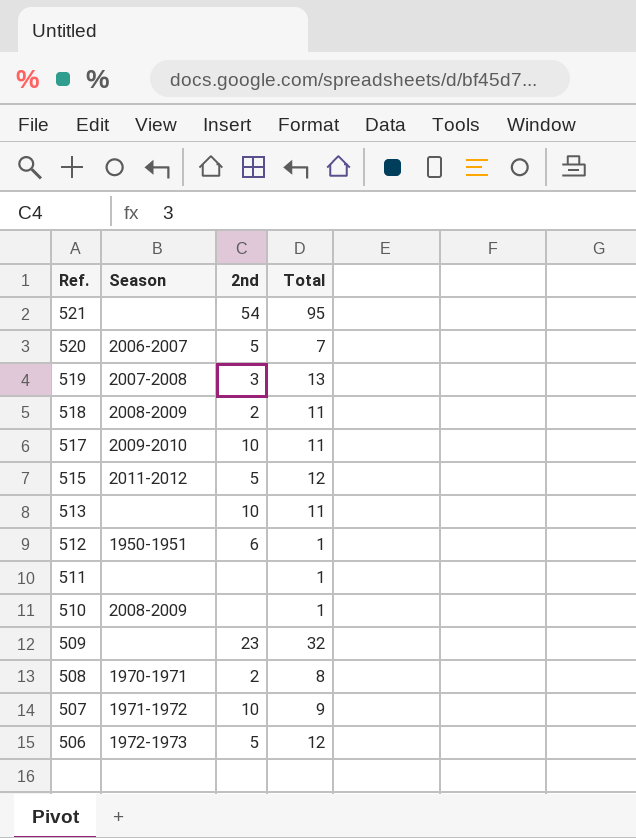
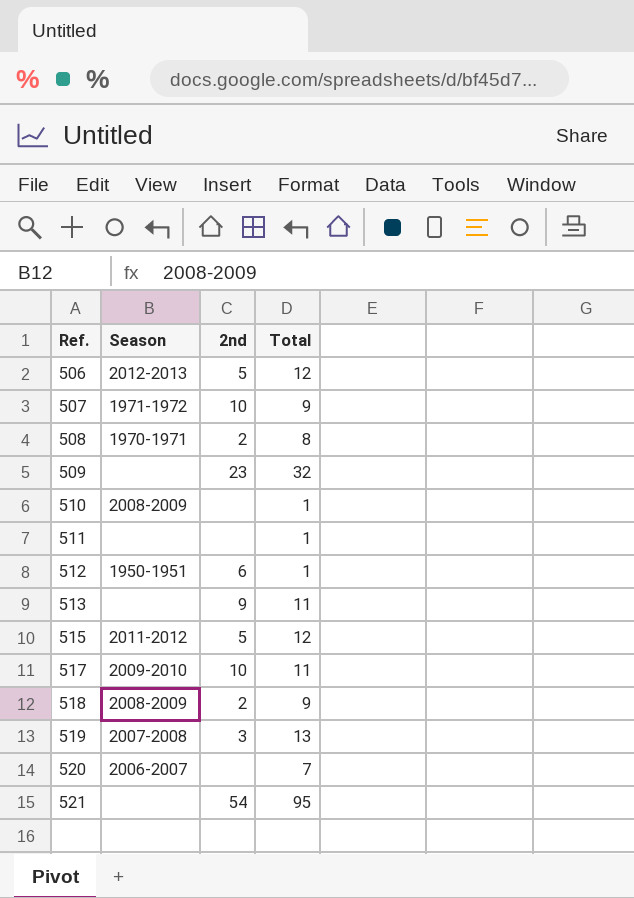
row order: Ref. descending -> Ref. ascending
506 | Season: 1972-1973 -> 2012-2013
513 | 2nd: 10 -> 9
518 | Total: 11 -> 9
520 | 2nd: 5 -> none

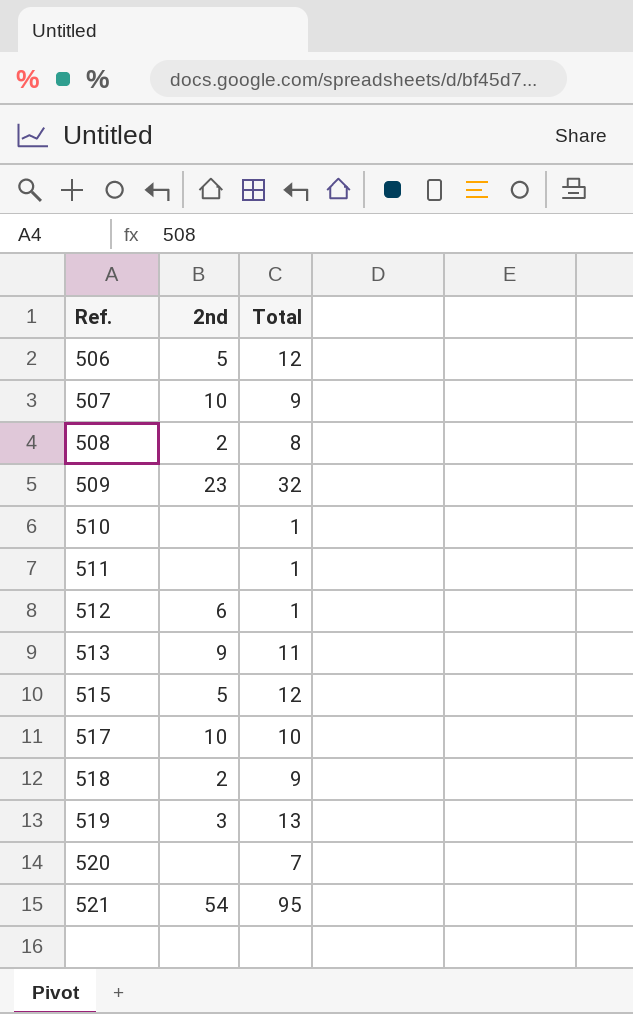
column Season | position: 2 -> none
517 | Total: 11 -> 10

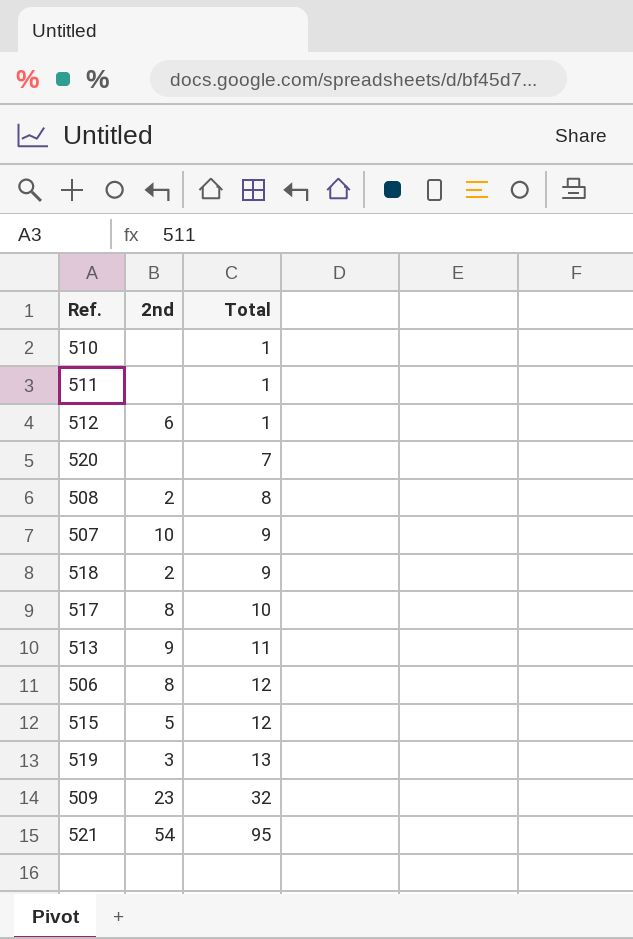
row order: Ref. ascending -> Total ascending
517 | 2nd: 10 -> 8
506 | 2nd: 5 -> 8

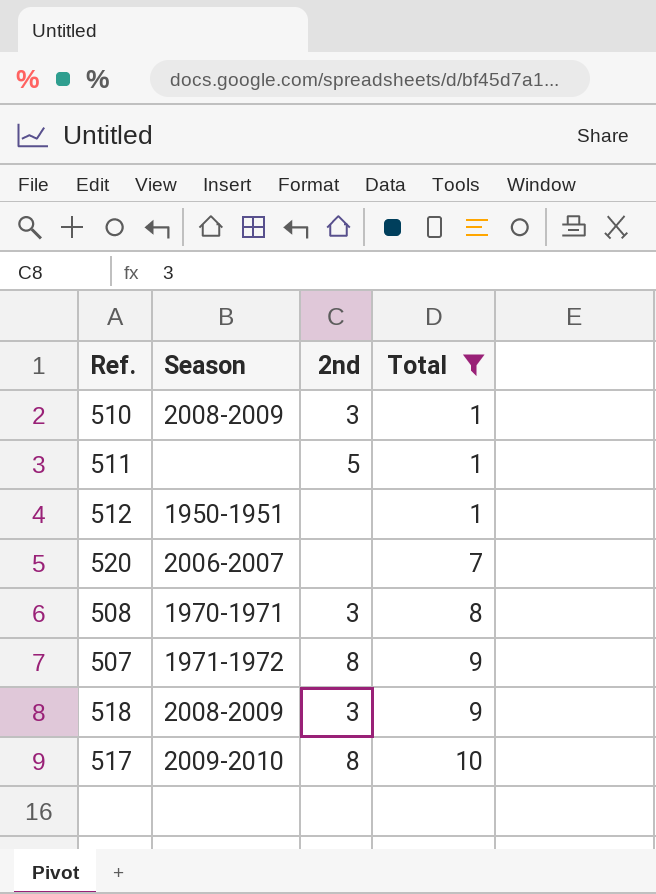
filter: none -> Total <= 10
column Season | position: none -> 2
510 | 2nd: none -> 3
511 | 2nd: none -> 5
512 | 2nd: 6 -> none
508 | 2nd: 2 -> 3
507 | 2nd: 10 -> 8
518 | 2nd: 2 -> 3

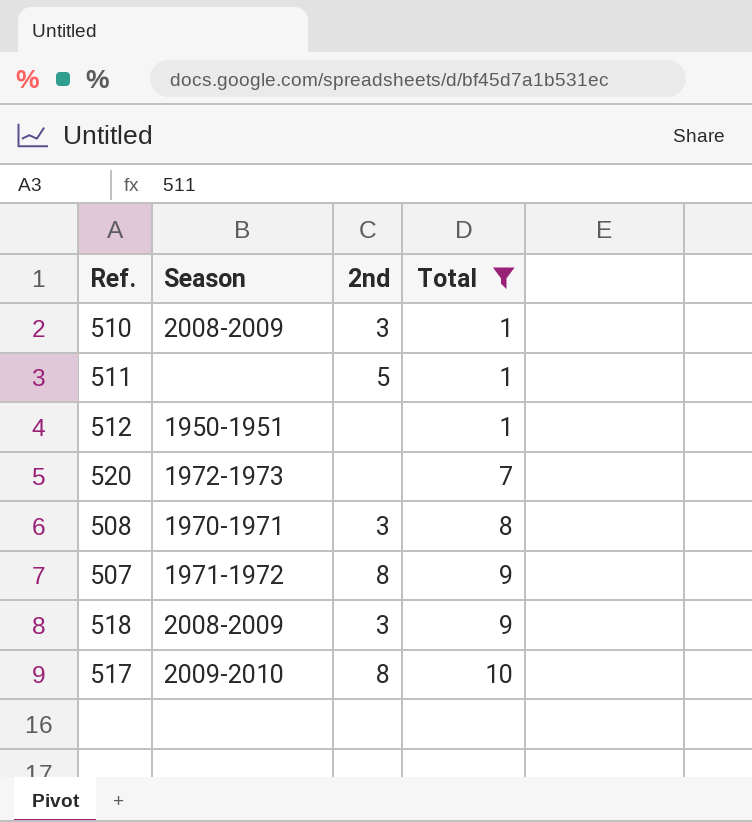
520 | Season: 2006-2007 -> 1972-1973

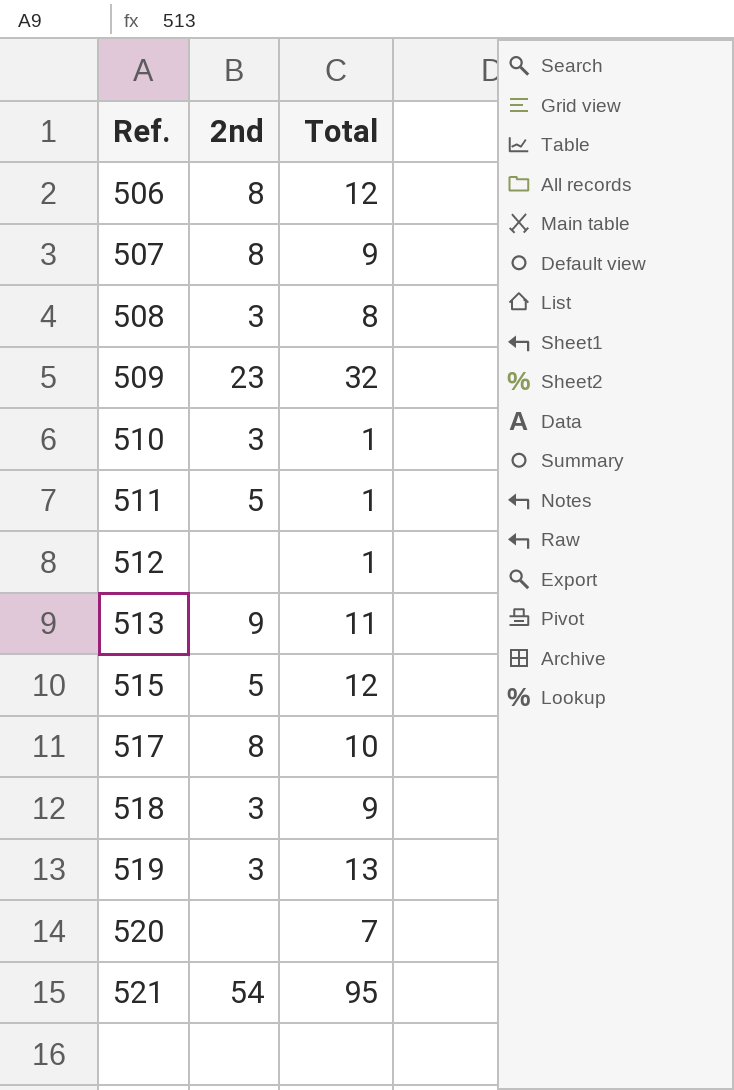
filter: Total <= 10 -> none
row order: Total ascending -> Ref. ascending
column Season | position: 2 -> none

